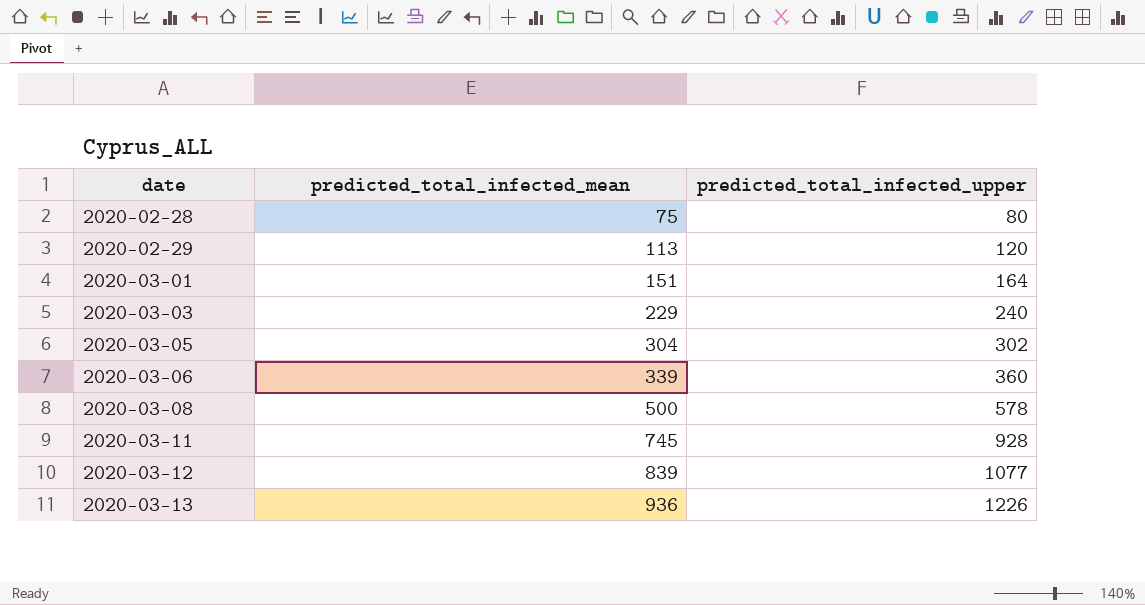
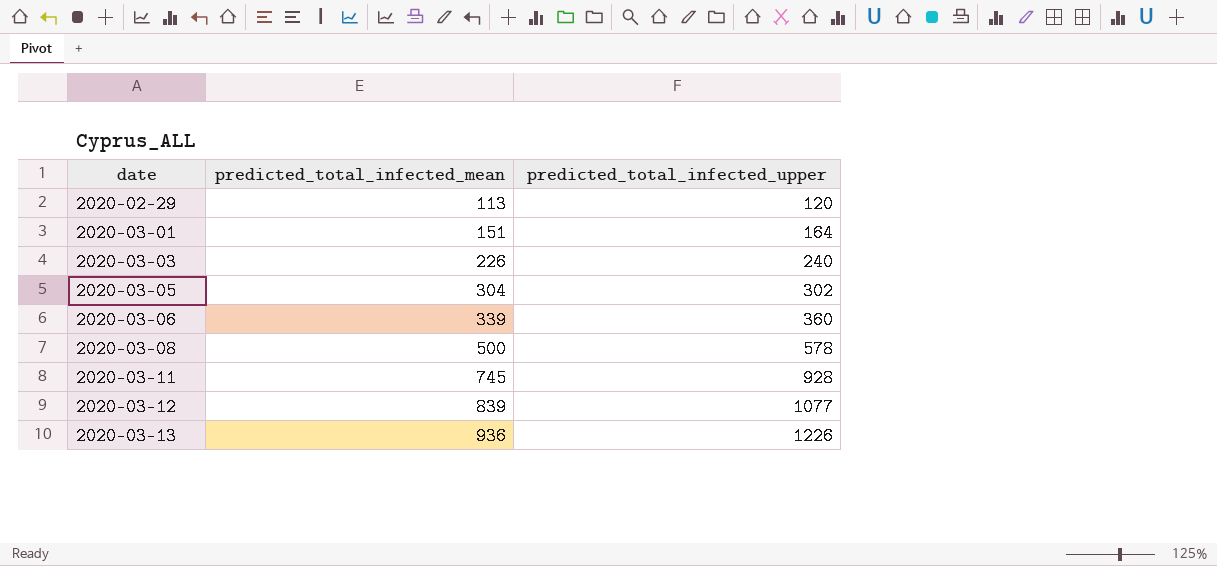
row 2020-02-28: 75 | 80 -> none
2020-03-03 | predicted_total_infected_mean: 229 -> 226

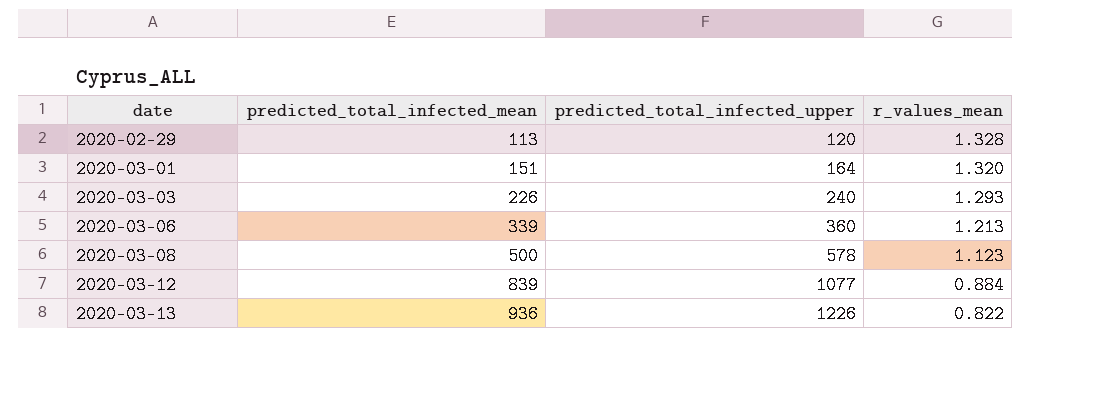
column r_values_mean | position: none -> 4
row 2020-03-05: 304 | 302 -> none
row 2020-03-11: 745 | 928 -> none

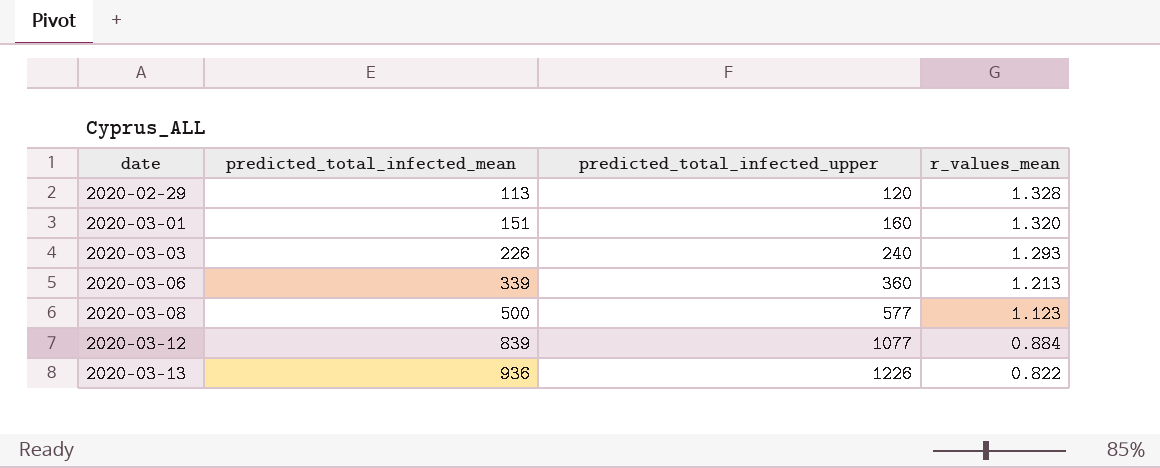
2020-03-01 | predicted_total_infected_upper: 164 -> 160
2020-03-08 | predicted_total_infected_upper: 578 -> 577

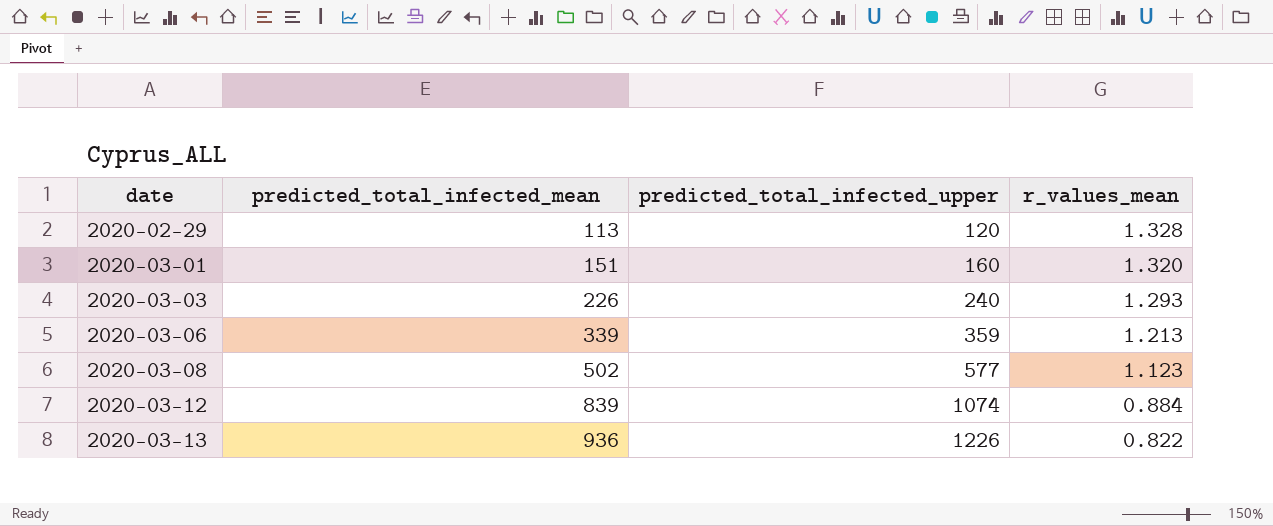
2020-03-06 | predicted_total_infected_upper: 360 -> 359
2020-03-08 | predicted_total_infected_mean: 500 -> 502
2020-03-12 | predicted_total_infected_upper: 1077 -> 1074

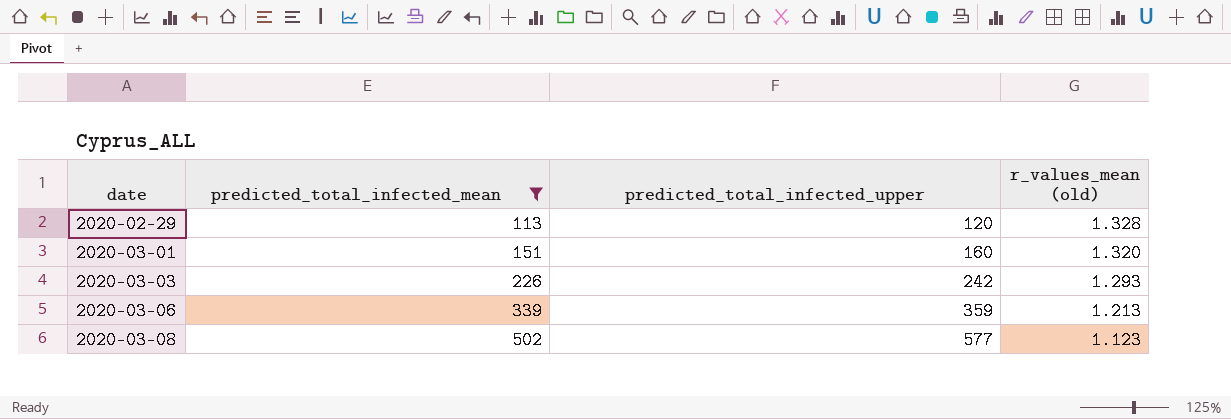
filter: none -> predicted_total_infected_mean <= 502
column name: r_values_mean -> r_values_mean (old)
2020-03-03 | predicted_total_infected_upper: 240 -> 242

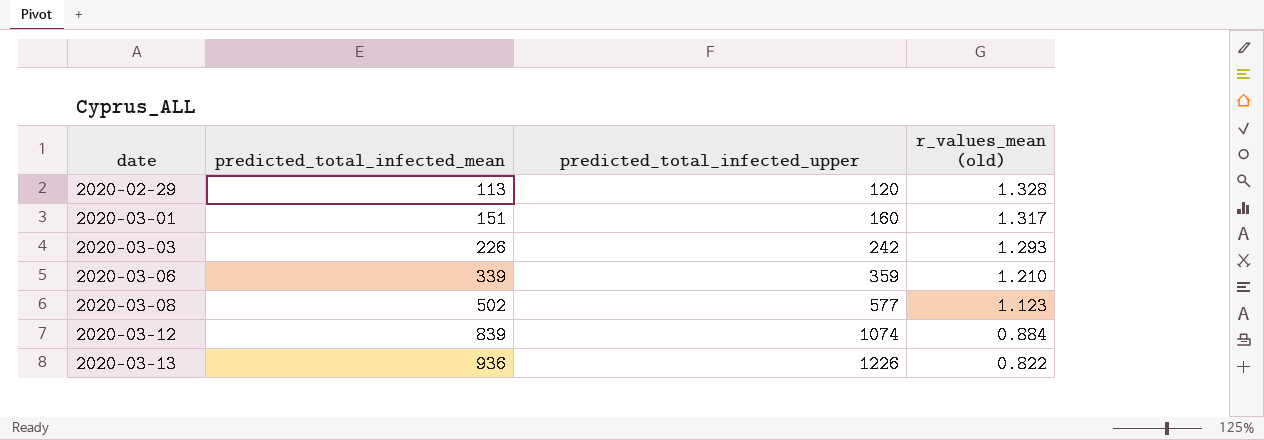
filter: predicted_total_infected_mean <= 502 -> none
2020-03-01 | r_values_mean (old): 1.320 -> 1.317
2020-03-06 | r_values_mean (old): 1.213 -> 1.210

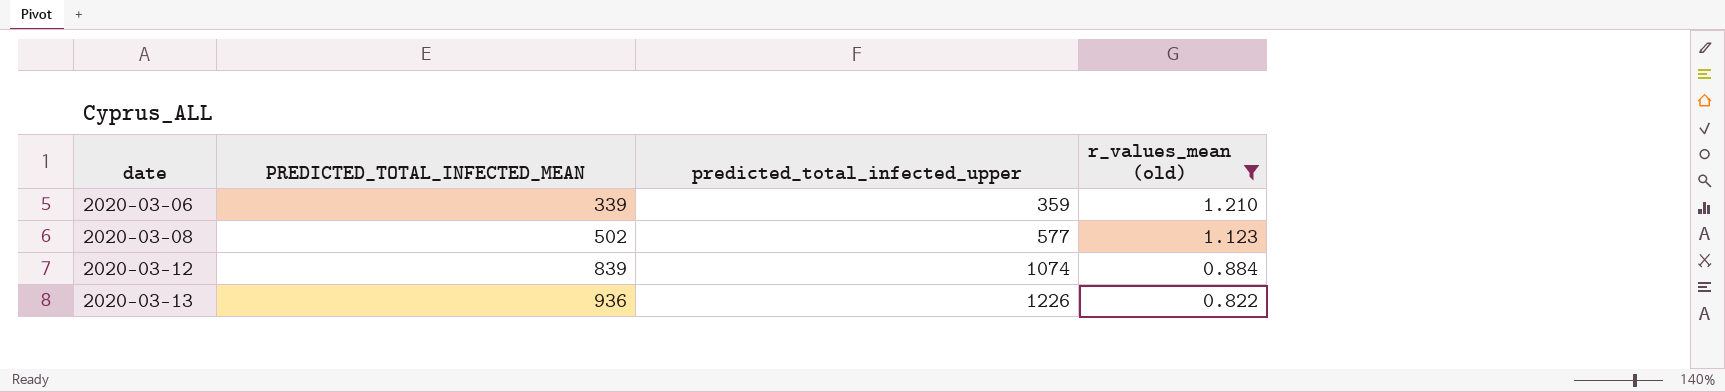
filter: none -> r_values_mean (old) <= 1.210
column name: predicted_total_infected_mean -> PREDICTED_TOTAL_INFECTED_MEAN

